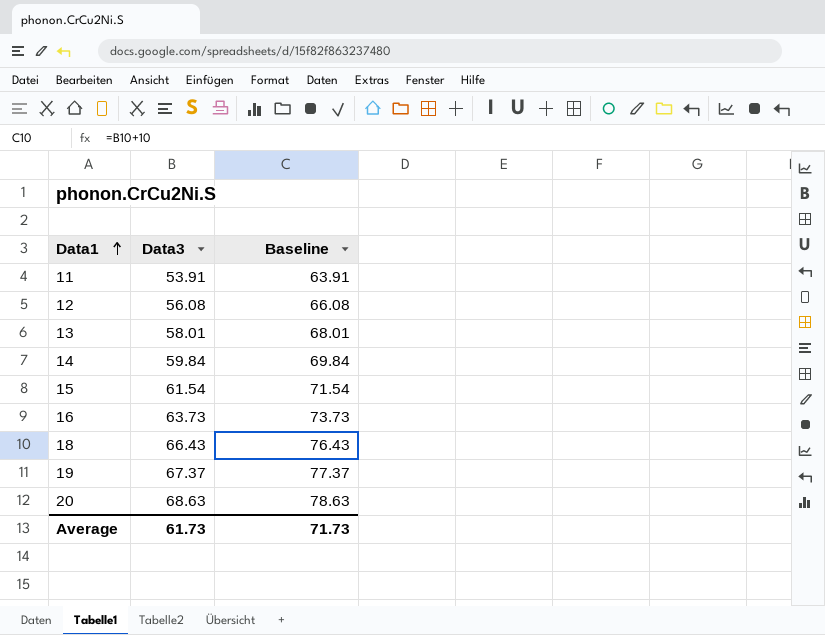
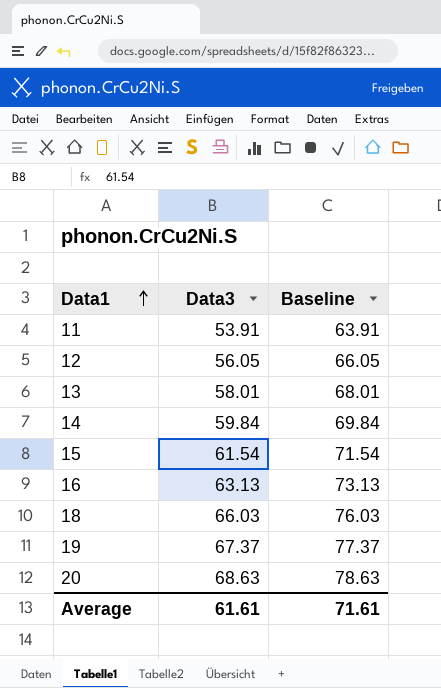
12 | Data3: 56.08 -> 56.05
12 | Baseline: 66.08 -> 66.05
16 | Data3: 63.73 -> 63.13
16 | Baseline: 73.73 -> 73.13
18 | Data3: 66.43 -> 66.03
18 | Baseline: 76.43 -> 76.03
Average | Data3: 61.73 -> 61.61
Average | Baseline: 71.73 -> 71.61

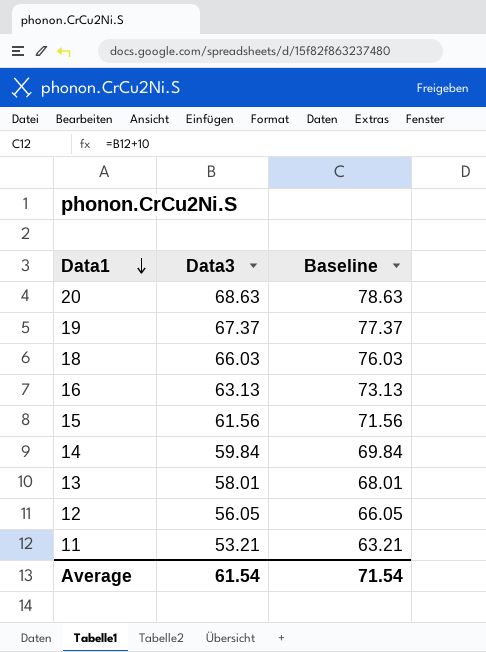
row order: Data1 ascending -> Data1 descending
15 | Data3: 61.54 -> 61.56
15 | Baseline: 71.54 -> 71.56
11 | Data3: 53.91 -> 53.21
11 | Baseline: 63.91 -> 63.21
Average | Data3: 61.61 -> 61.54
Average | Baseline: 71.61 -> 71.54

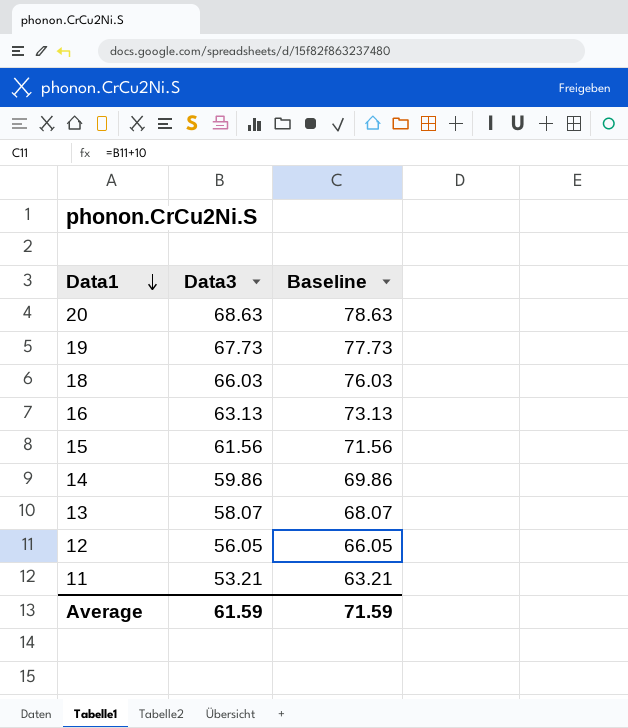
19 | Data3: 67.37 -> 67.73
19 | Baseline: 77.37 -> 77.73
14 | Data3: 59.84 -> 59.86
14 | Baseline: 69.84 -> 69.86
13 | Data3: 58.01 -> 58.07
13 | Baseline: 68.01 -> 68.07
Average | Data3: 61.54 -> 61.59
Average | Baseline: 71.54 -> 71.59

